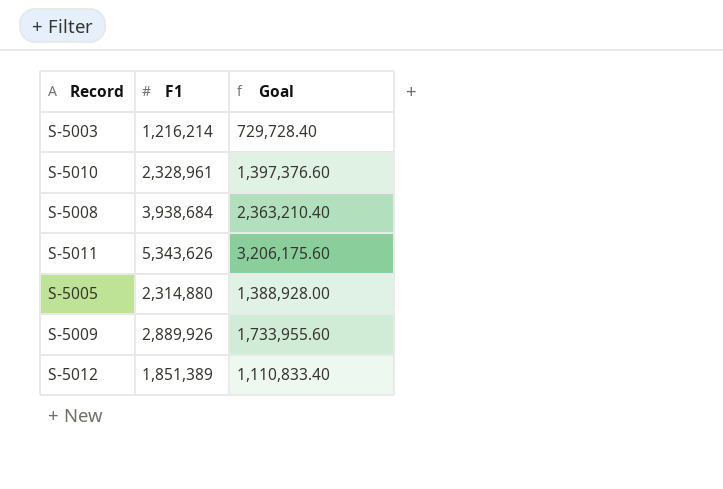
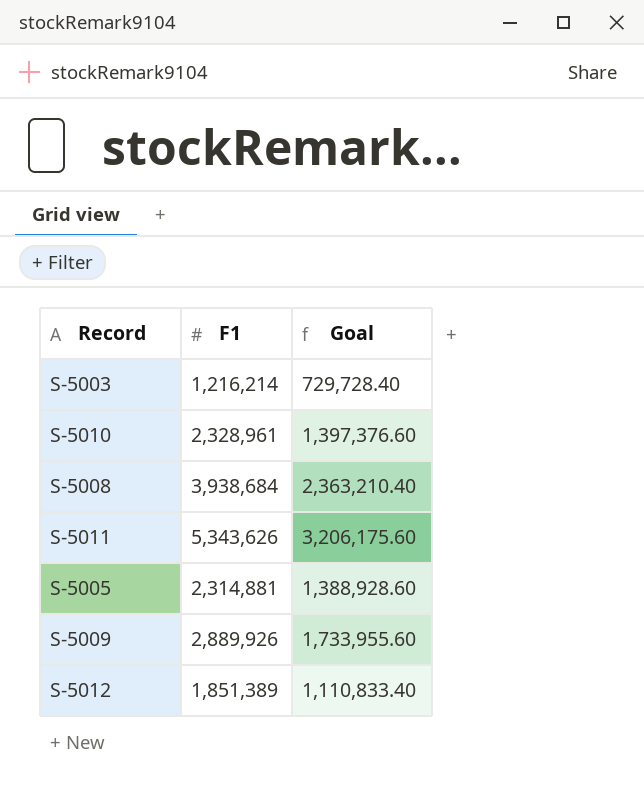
S-5005 | F1: 2,314,880 -> 2,314,881
S-5005 | Goal: 1,388,928.00 -> 1,388,928.60

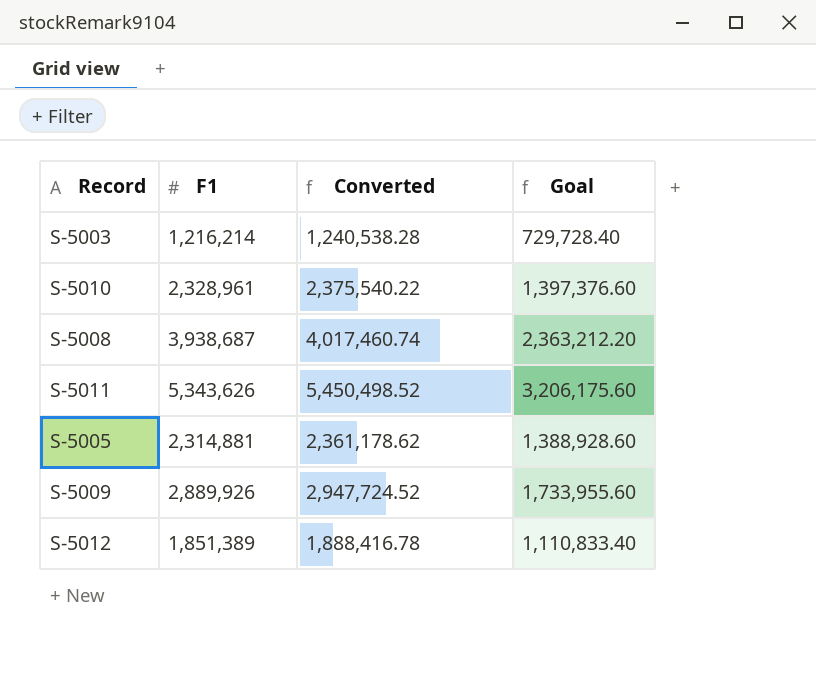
column Converted | formula: none -> [F1] * 1.02
S-5008 | F1: 3,938,684 -> 3,938,687
S-5008 | Goal: 2,363,210.40 -> 2,363,212.20

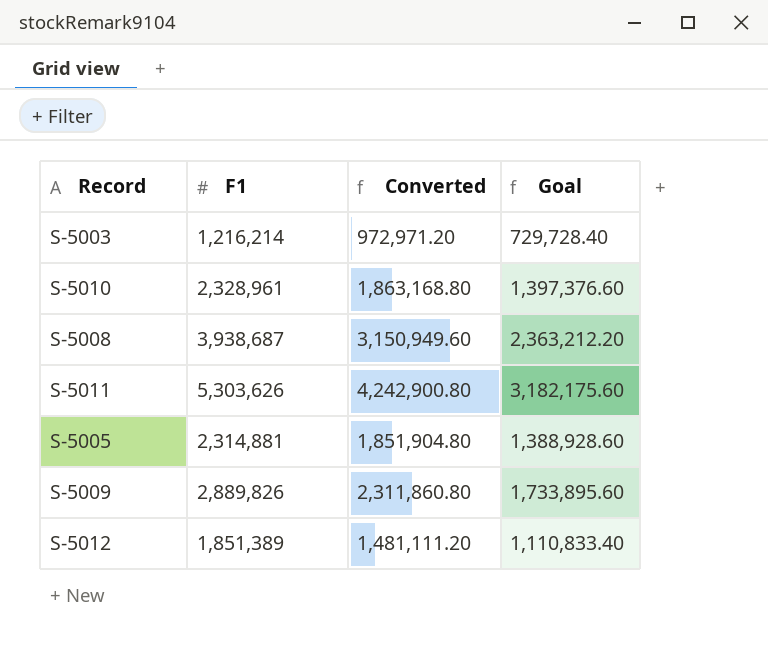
column Converted | formula: [F1] * 1.02 -> [F1] * 0.8
S-5011 | F1: 5,343,626 -> 5,303,626
S-5011 | Goal: 3,206,175.60 -> 3,182,175.60
S-5009 | F1: 2,889,926 -> 2,889,826
S-5009 | Goal: 1,733,955.60 -> 1,733,895.60

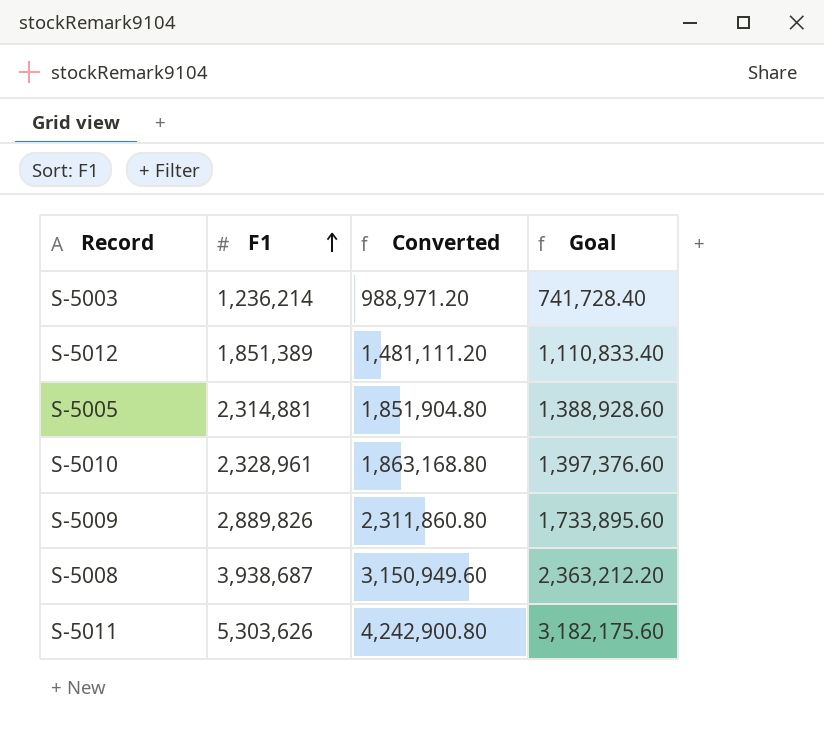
row order: none -> F1 ascending
S-5003 | F1: 1,216,214 -> 1,236,214
S-5003 | Converted: 972,971.20 -> 988,971.20
S-5003 | Goal: 729,728.40 -> 741,728.40

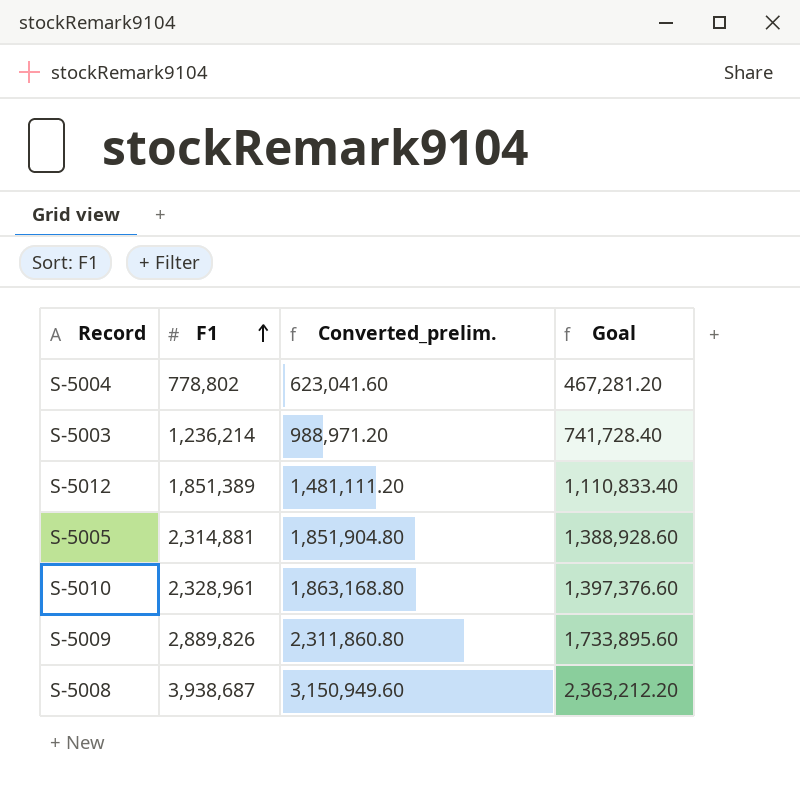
column name: Converted -> Converted_prelim.
row S-5011: 5,303,626 | 4,242,900.80 | 3,182,175.60 -> none
row S-5004: none -> 778,802 | 623,041.60 | 467,281.20

